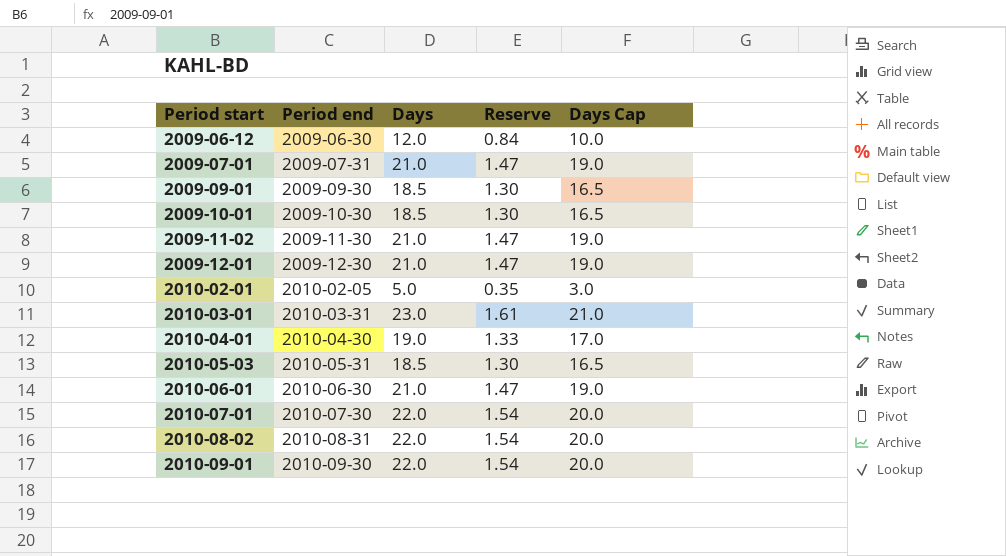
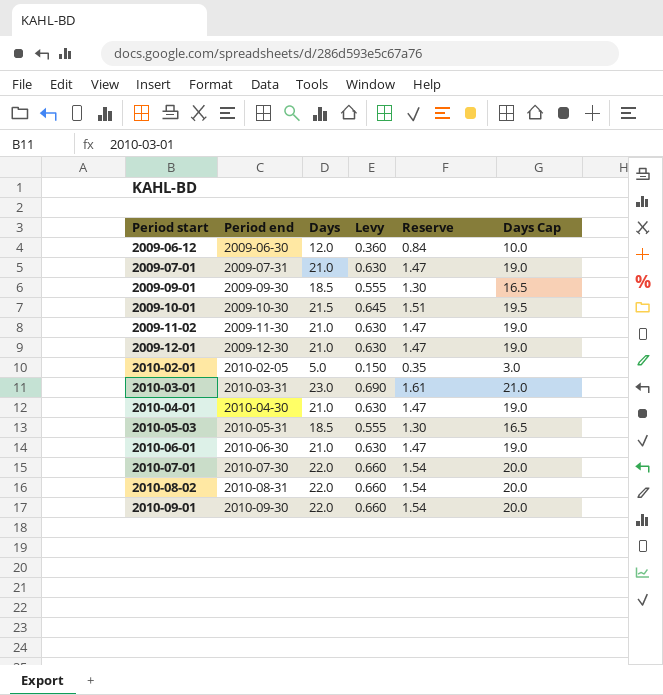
column Levy | formula: none -> [Days] * 0.03
2009-10-01 | Days: 18.5 -> 21.5
2009-10-01 | Reserve: 1.30 -> 1.51
2009-10-01 | Days Cap: 16.5 -> 19.5
2010-04-01 | Days: 19.0 -> 21.0
2010-04-01 | Reserve: 1.33 -> 1.47
2010-04-01 | Days Cap: 17.0 -> 19.0

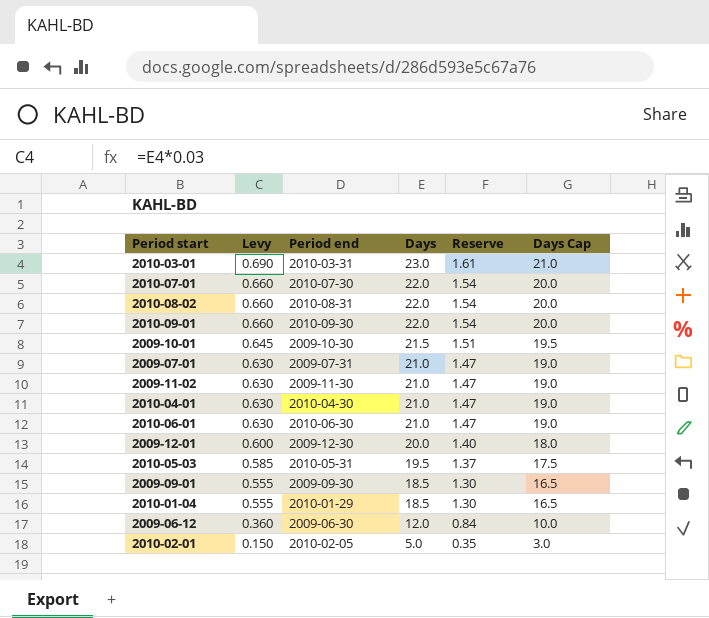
row order: Period start ascending -> Levy descending
column Levy | position: 4 -> 2
2009-12-01 | Levy: 0.630 -> 0.600
2009-12-01 | Days: 21.0 -> 20.0
2009-12-01 | Reserve: 1.47 -> 1.40
2009-12-01 | Days Cap: 19.0 -> 18.0
2010-05-03 | Levy: 0.555 -> 0.585
2010-05-03 | Days: 18.5 -> 19.5
2010-05-03 | Reserve: 1.30 -> 1.37
2010-05-03 | Days Cap: 16.5 -> 17.5
row 2010-01-04: none -> 0.555 | 2010-01-29 | 18.5 | 1.30 | 16.5

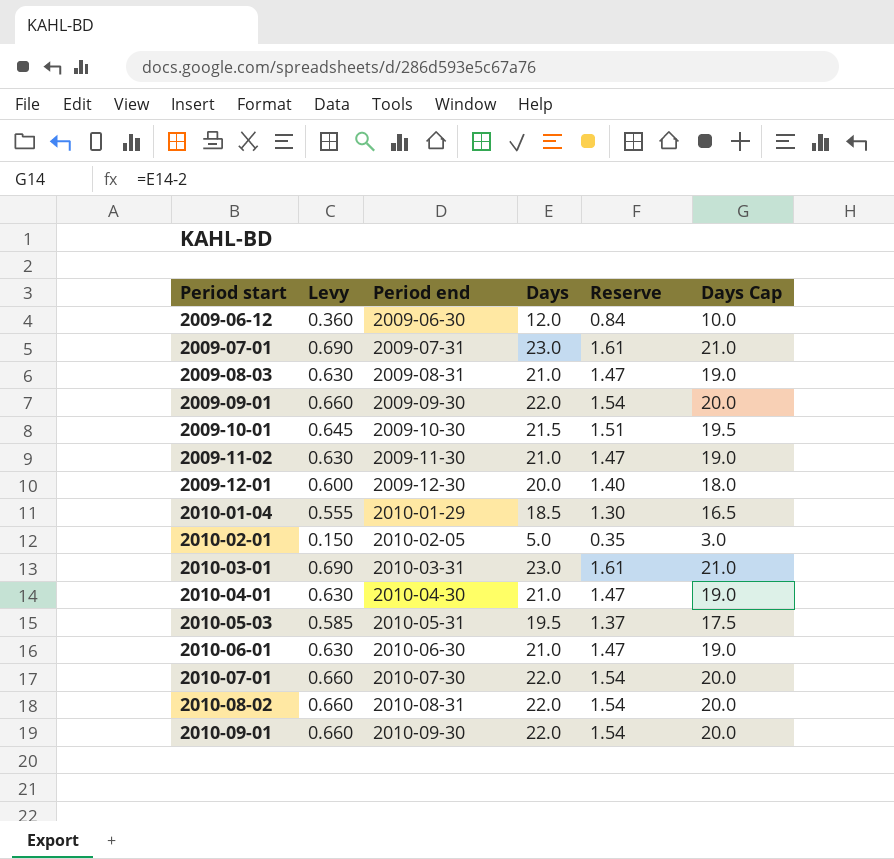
row order: Levy descending -> Period start ascending
2009-07-01 | Levy: 0.630 -> 0.690
2009-07-01 | Days: 21.0 -> 23.0
2009-07-01 | Reserve: 1.47 -> 1.61
2009-07-01 | Days Cap: 19.0 -> 21.0
row 2009-08-03: none -> 0.630 | 2009-08-31 | 21.0 | 1.47 | 19.0
2009-09-01 | Levy: 0.555 -> 0.660
2009-09-01 | Days: 18.5 -> 22.0
2009-09-01 | Reserve: 1.30 -> 1.54
2009-09-01 | Days Cap: 16.5 -> 20.0

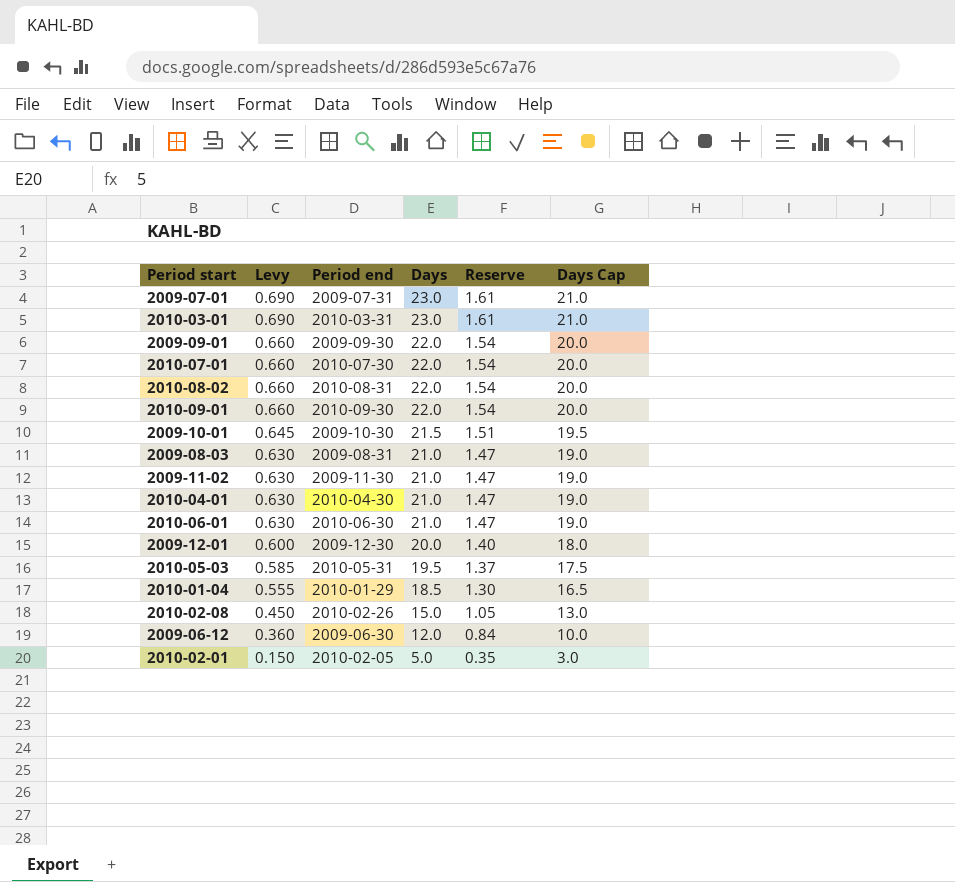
row order: Period start ascending -> Levy descending
row 2010-02-08: none -> 0.450 | 2010-02-26 | 15.0 | 1.05 | 13.0

